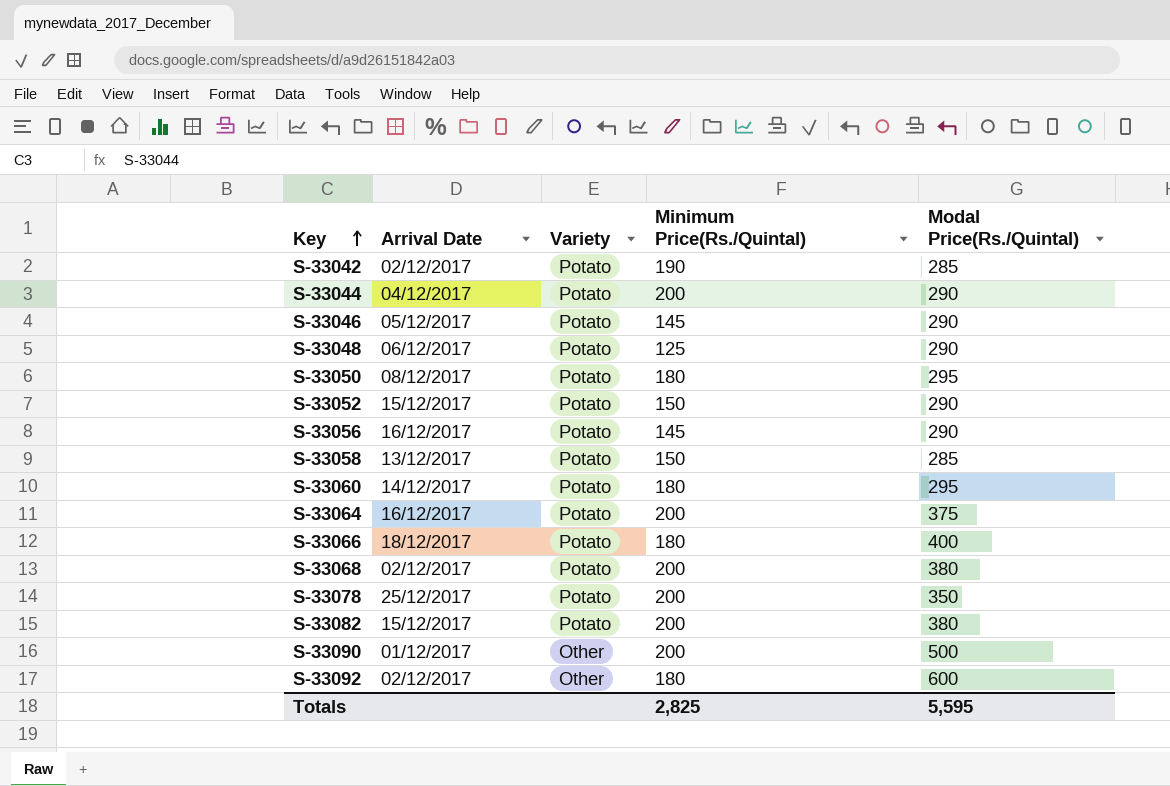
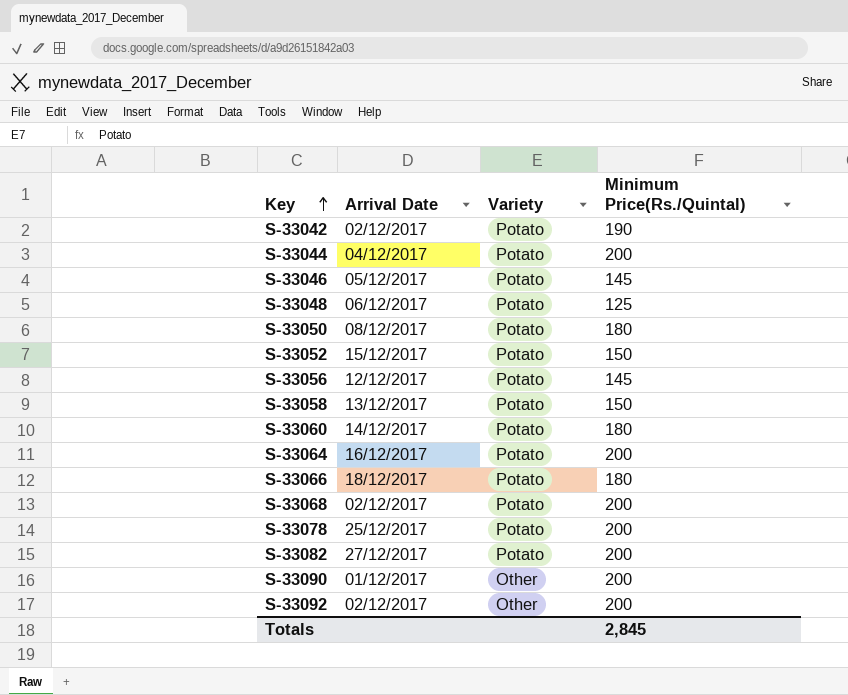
column Modal Price(Rs./Quintal) | position: 5 -> none
S-33056 | Arrival Date: 16/12/2017 -> 12/12/2017
S-33082 | Arrival Date: 15/12/2017 -> 27/12/2017
S-33092 | Minimum Price(Rs./Quintal): 180 -> 200
Totals | Minimum Price(Rs./Quintal): 2,825 -> 2,845

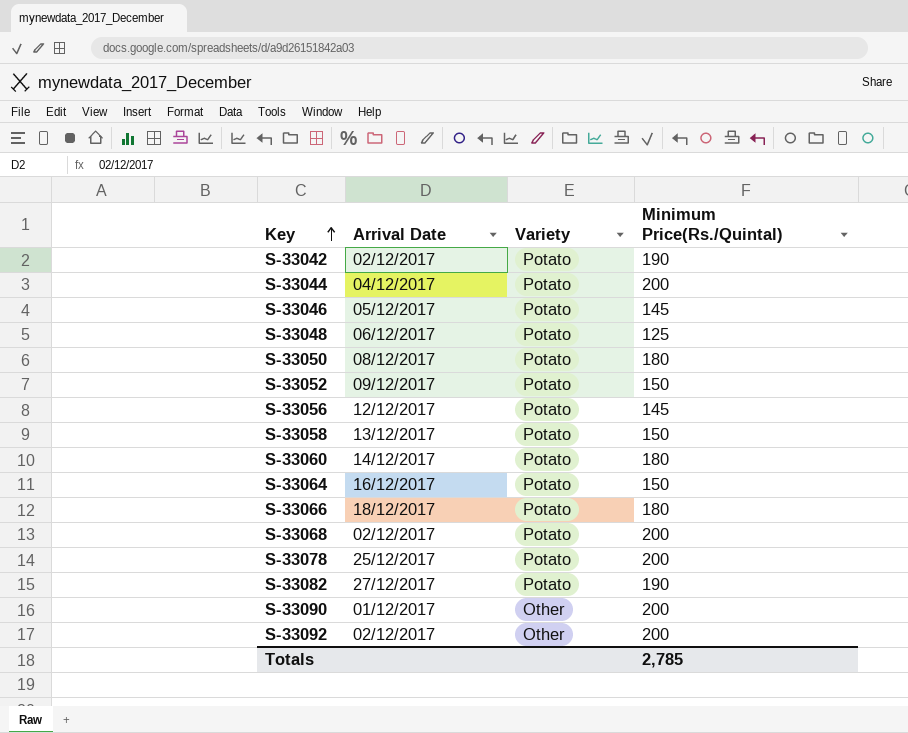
S-33052 | Arrival Date: 15/12/2017 -> 09/12/2017
S-33064 | Minimum Price(Rs./Quintal): 200 -> 150
S-33082 | Minimum Price(Rs./Quintal): 200 -> 190
Totals | Minimum Price(Rs./Quintal): 2,845 -> 2,785

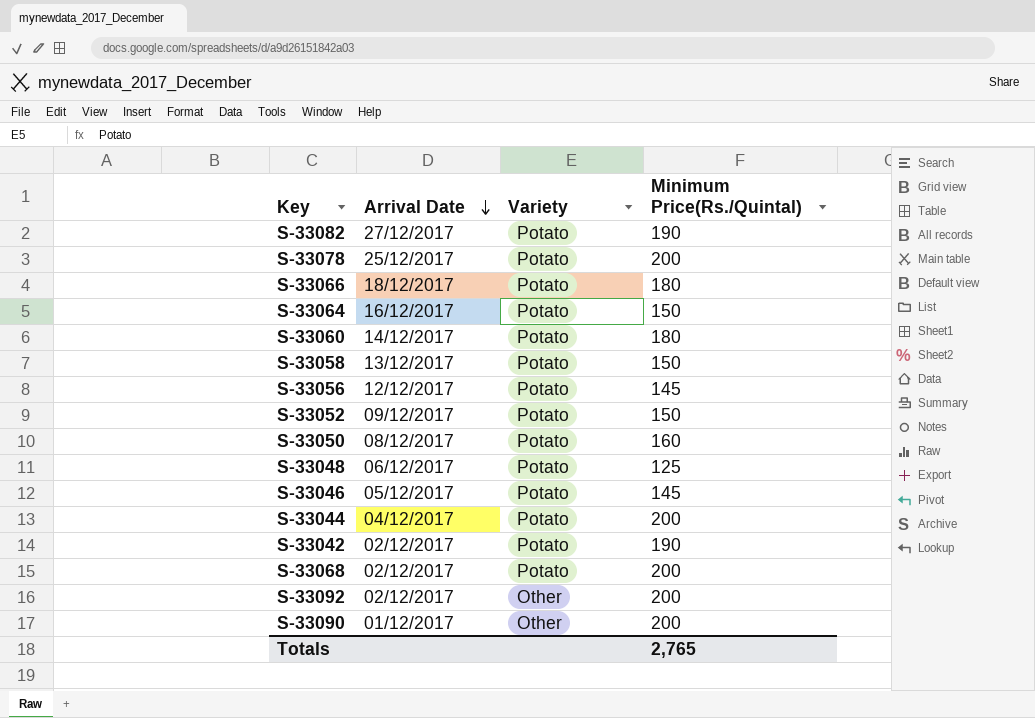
row order: Key ascending -> Arrival Date descending
S-33050 | Minimum Price(Rs./Quintal): 180 -> 160
Totals | Minimum Price(Rs./Quintal): 2,785 -> 2,765

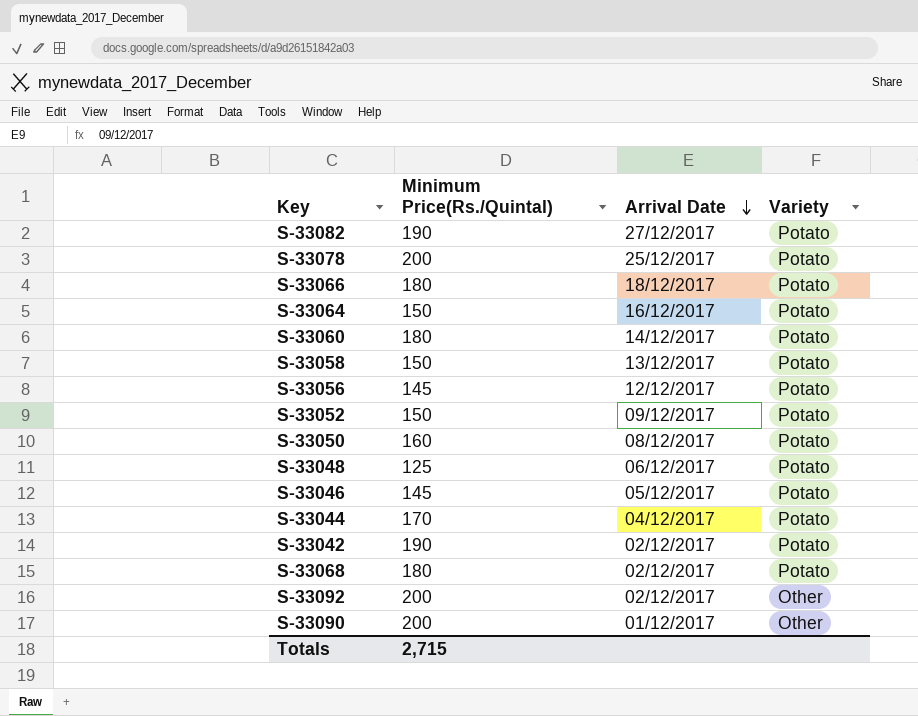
column Minimum Price(Rs./Quintal) | position: 4 -> 2
S-33044 | Minimum Price(Rs./Quintal): 200 -> 170
S-33068 | Minimum Price(Rs./Quintal): 200 -> 180
Totals | Minimum Price(Rs./Quintal): 2,765 -> 2,715

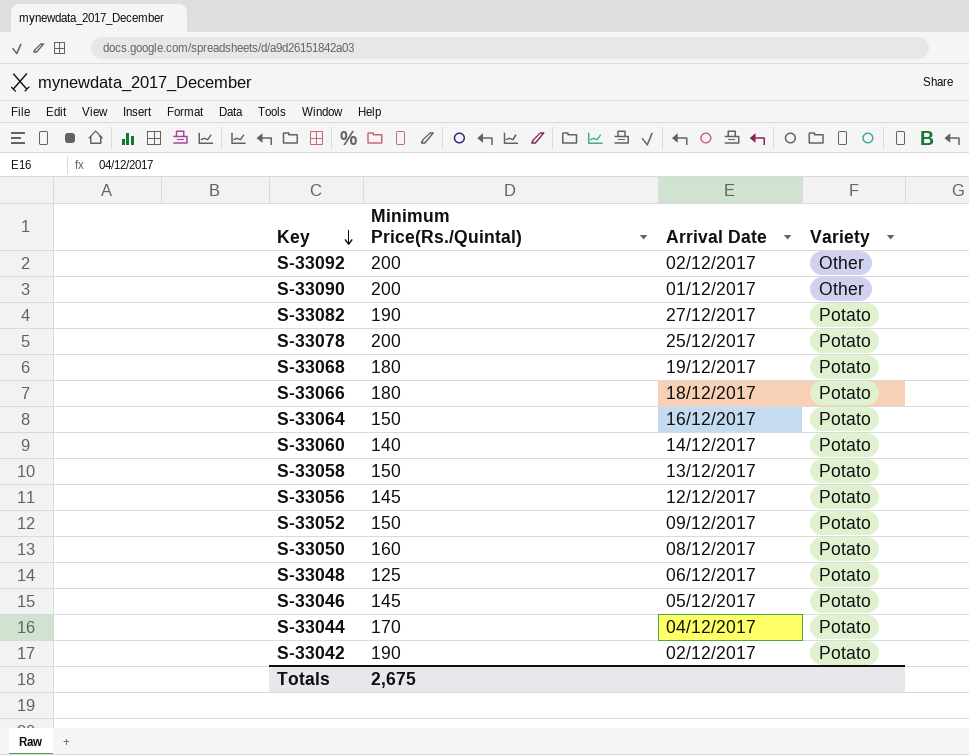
row order: Arrival Date descending -> Key descending
S-33068 | Arrival Date: 02/12/2017 -> 19/12/2017
S-33060 | Minimum Price(Rs./Quintal): 180 -> 140
Totals | Minimum Price(Rs./Quintal): 2,715 -> 2,675

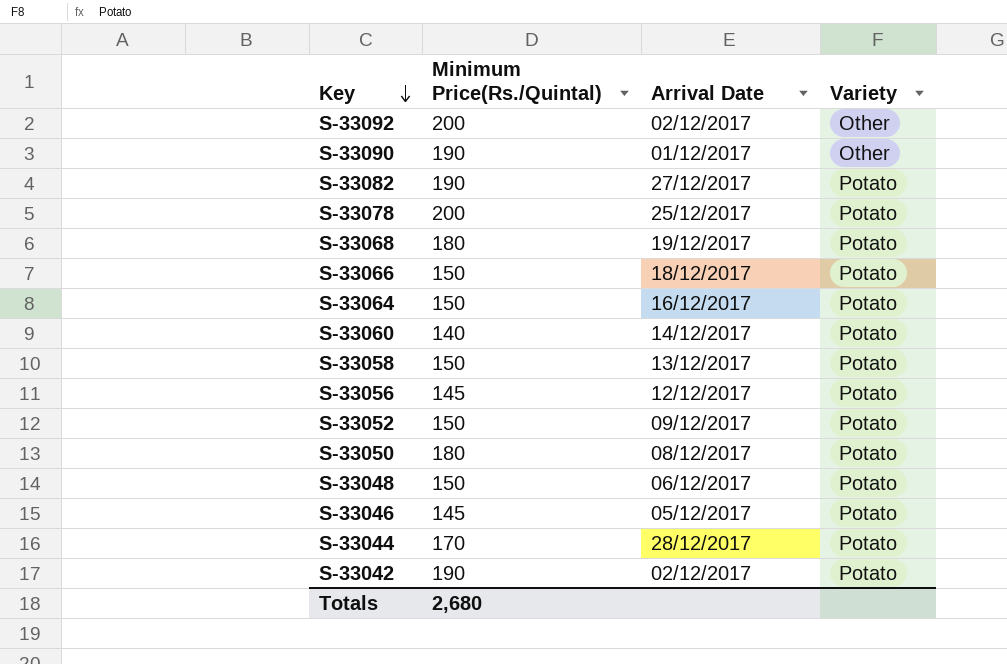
S-33090 | Minimum Price(Rs./Quintal): 200 -> 190
S-33066 | Minimum Price(Rs./Quintal): 180 -> 150
S-33050 | Minimum Price(Rs./Quintal): 160 -> 180
S-33048 | Minimum Price(Rs./Quintal): 125 -> 150
S-33044 | Arrival Date: 04/12/2017 -> 28/12/2017
Totals | Minimum Price(Rs./Quintal): 2,675 -> 2,680

